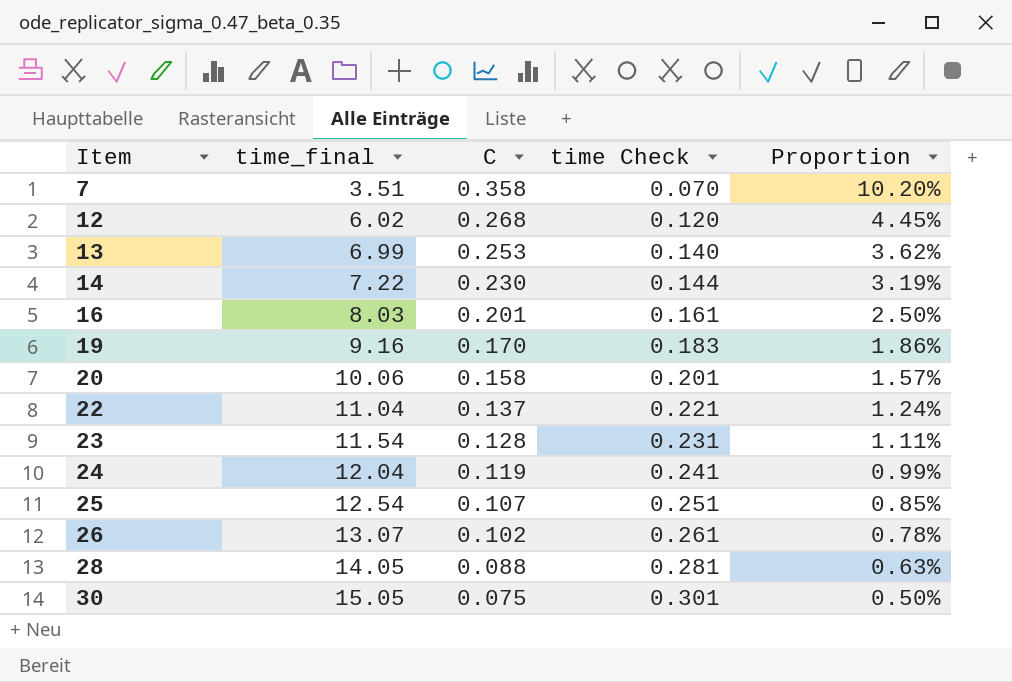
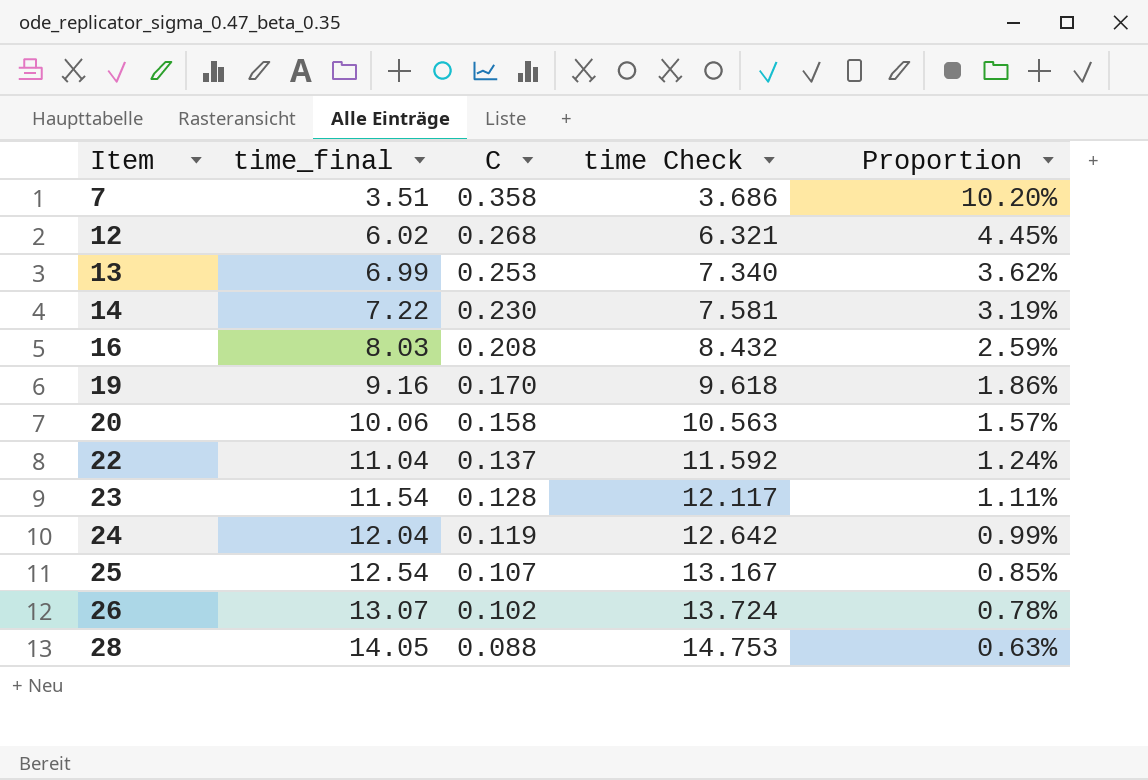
column time Check | formula: [time_final] * 0.02 -> [time_final] * 1.05
row 30: 15.05 | 0.075 | 0.301 | 0.50% -> none
16 | C: 0.201 -> 0.208
16 | Proportion: 2.50% -> 2.59%

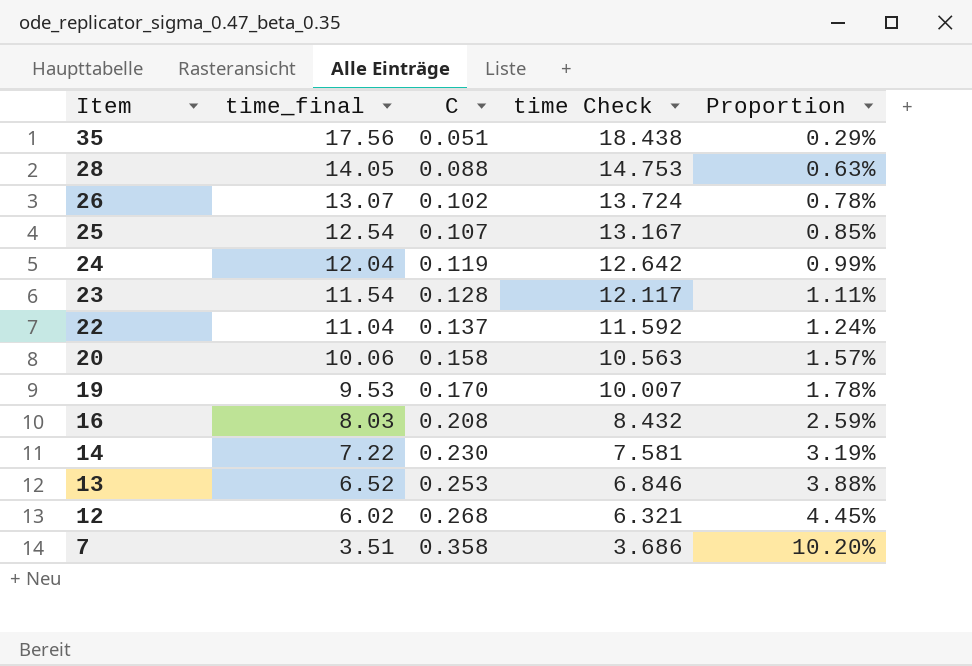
row order: Item ascending -> Item descending
row 35: none -> 17.56 | 0.051 | 18.438 | 0.29%
19 | time_final: 9.16 -> 9.53
19 | time Check: 9.618 -> 10.007
19 | Proportion: 1.86% -> 1.78%
13 | time_final: 6.99 -> 6.52
13 | time Check: 7.340 -> 6.846
13 | Proportion: 3.62% -> 3.88%

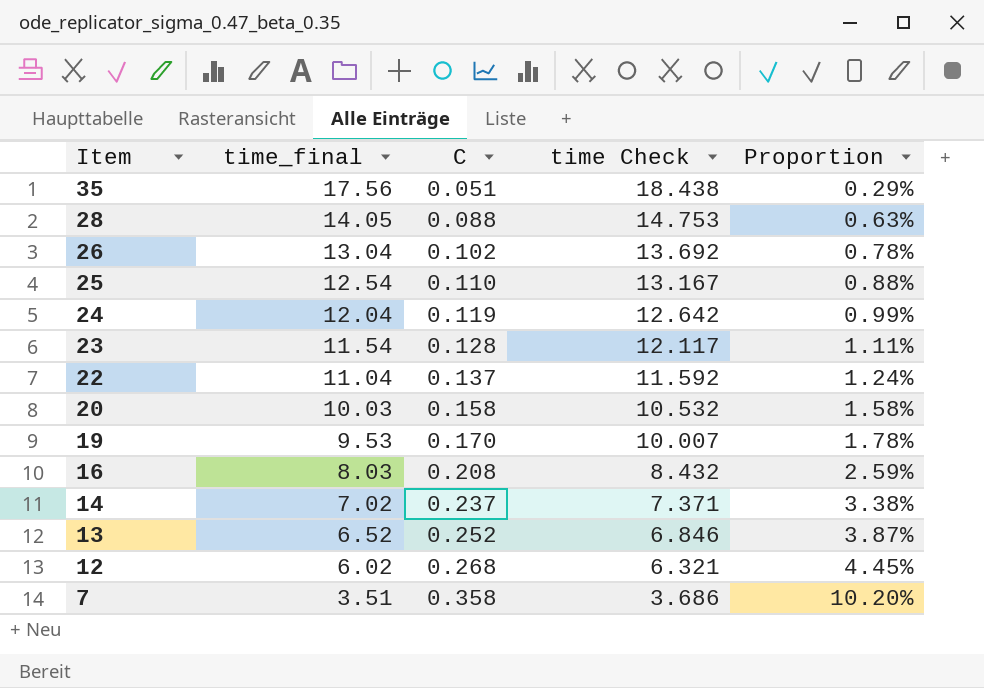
26 | time_final: 13.07 -> 13.04
26 | time Check: 13.724 -> 13.692
25 | C: 0.107 -> 0.110
25 | Proportion: 0.85% -> 0.88%
20 | time_final: 10.06 -> 10.03
20 | time Check: 10.563 -> 10.532
20 | Proportion: 1.57% -> 1.58%
14 | time_final: 7.22 -> 7.02
14 | C: 0.230 -> 0.237
14 | time Check: 7.581 -> 7.371
14 | Proportion: 3.19% -> 3.38%
13 | C: 0.253 -> 0.252
13 | Proportion: 3.88% -> 3.87%

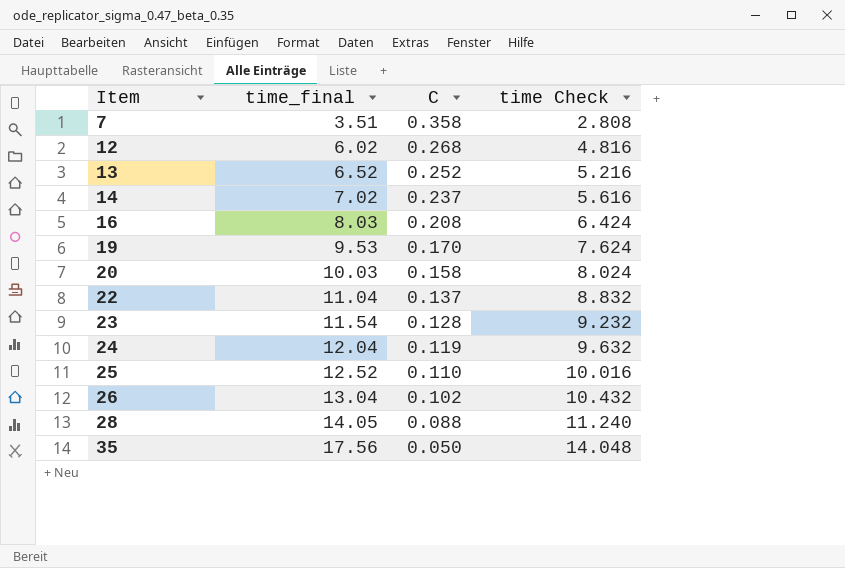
row order: Item descending -> Item ascending
column Proportion | formula: [C] / [time_final] -> none
column time Check | formula: [time_final] * 1.05 -> [time_final] * 0.8
25 | time_final: 12.54 -> 12.52
35 | C: 0.051 -> 0.050

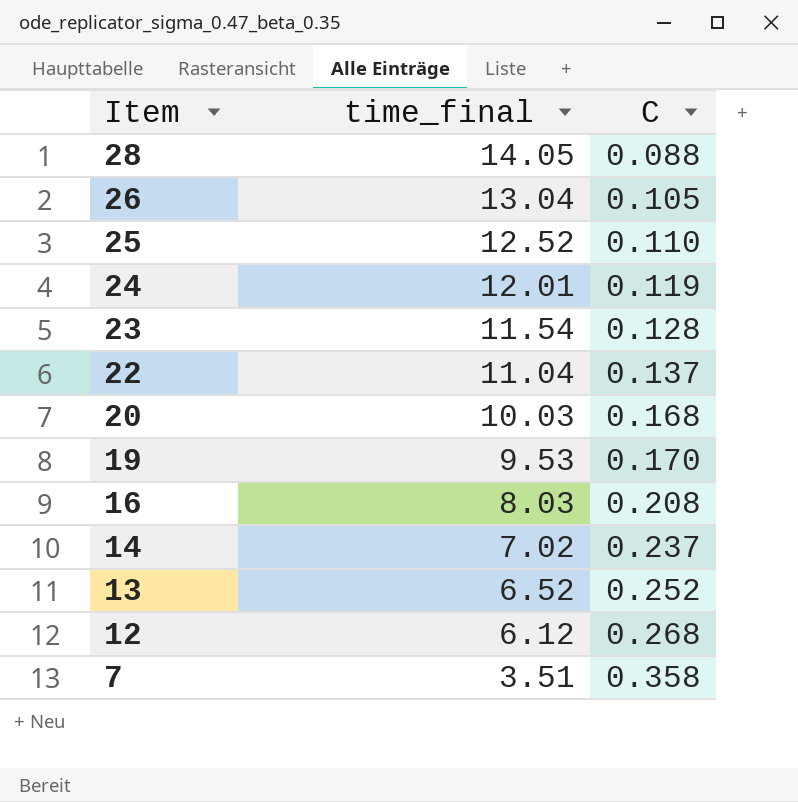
row order: Item ascending -> Item descending
column time Check | formula: [time_final] * 0.8 -> none
row 35: 17.56 | 0.050 | 14.048 -> none
26 | C: 0.102 -> 0.105
24 | time_final: 12.04 -> 12.01
20 | C: 0.158 -> 0.168
12 | time_final: 6.02 -> 6.12

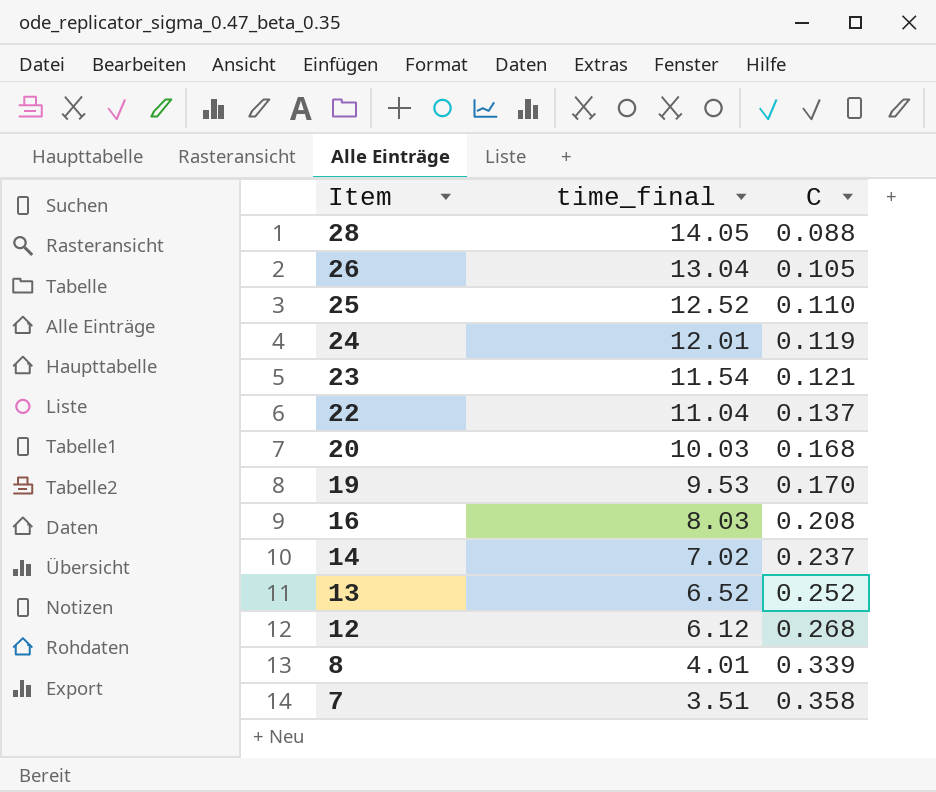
23 | C: 0.128 -> 0.121
row 8: none -> 4.01 | 0.339

